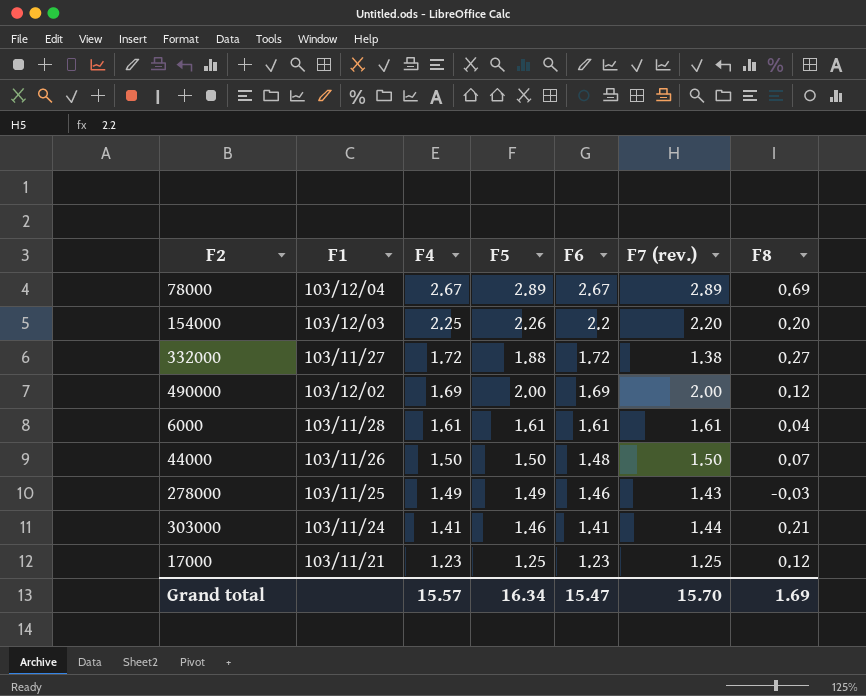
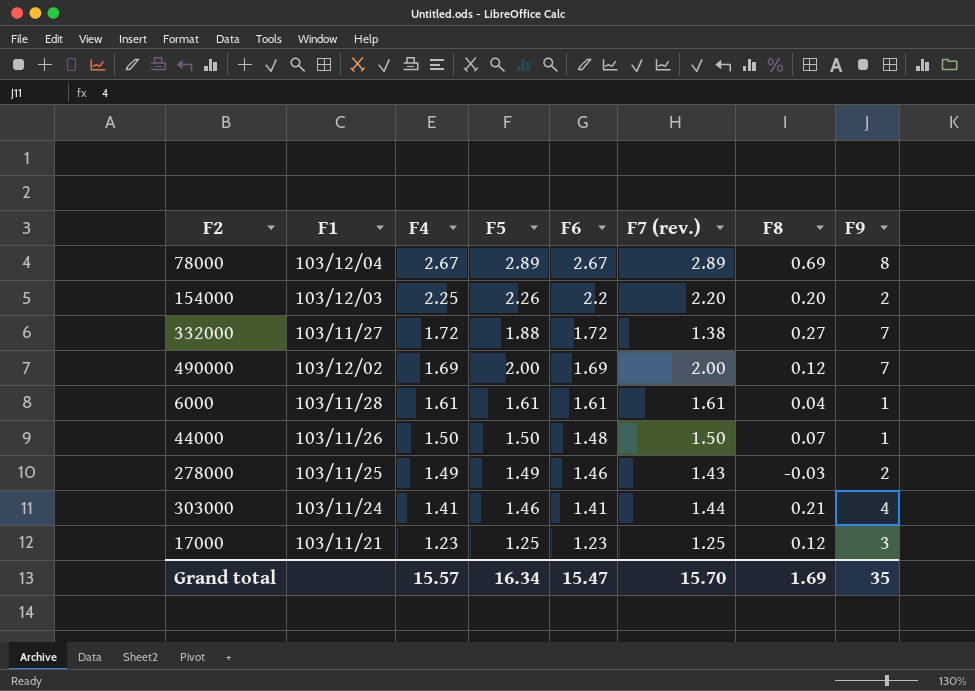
column F9 | position: none -> 8

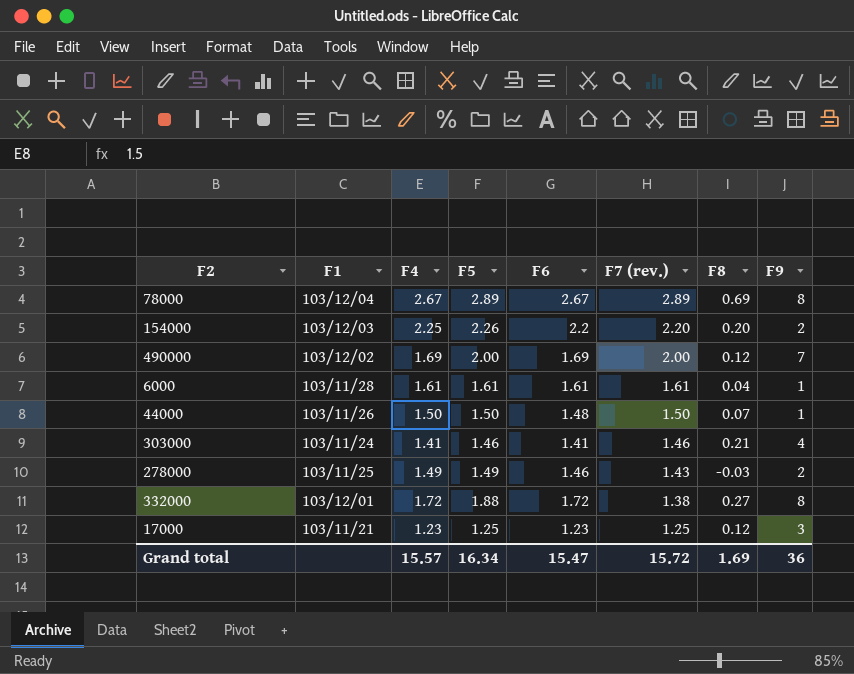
row order: F4 descending -> F7 (rev.) descending
303000 | F7 (rev.): 1.44 -> 1.46
332000 | F1: 103/11/27 -> 103/12/01
332000 | F9: 7 -> 8
Grand total | F7 (rev.): 15.70 -> 15.72
Grand total | F9: 35 -> 36

